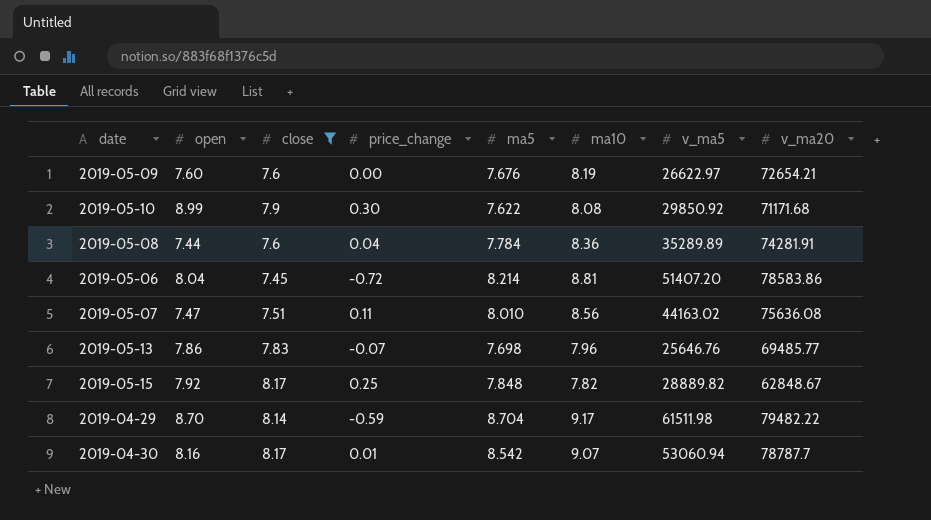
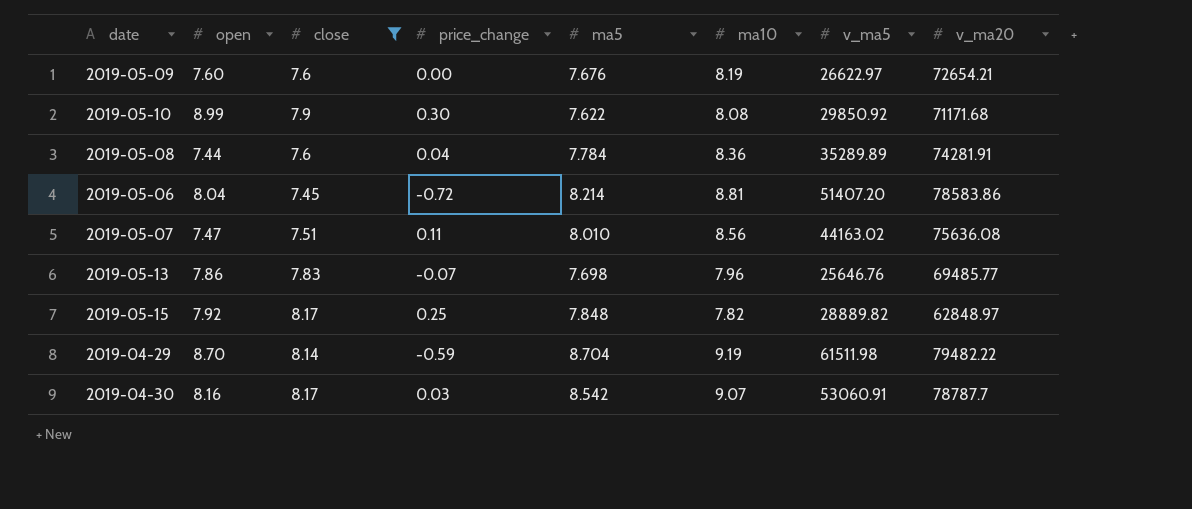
2019-05-15 | v_ma20: 62848.67 -> 62848.97
2019-04-29 | ma10: 9.17 -> 9.19
2019-04-30 | price_change: 0.01 -> 0.03
2019-04-30 | v_ma5: 53060.94 -> 53060.91

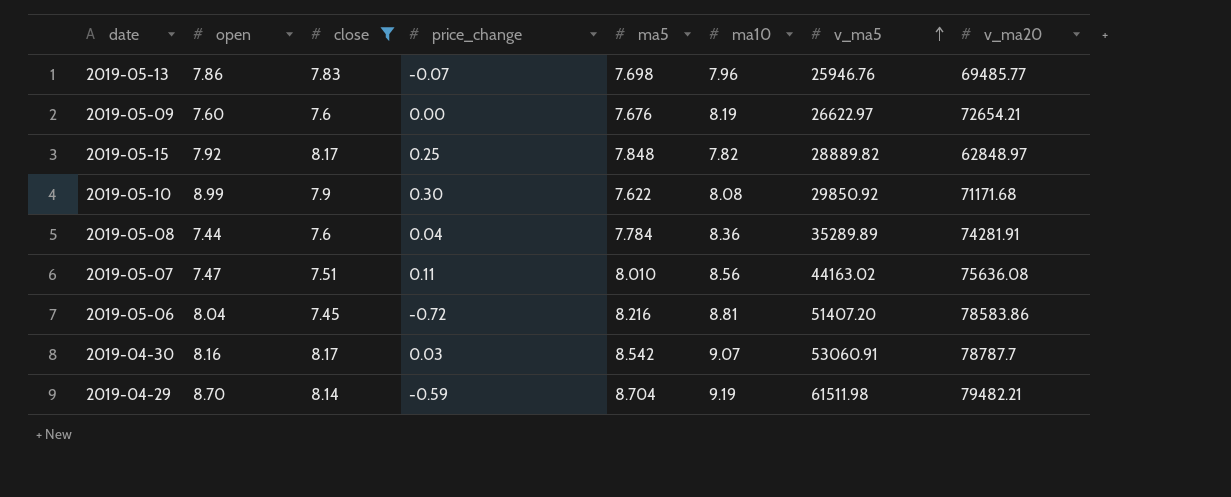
row order: none -> v_ma5 ascending
2019-05-13 | v_ma5: 25646.76 -> 25946.76
2019-05-06 | ma5: 8.214 -> 8.216
2019-04-29 | v_ma20: 79482.22 -> 79482.21

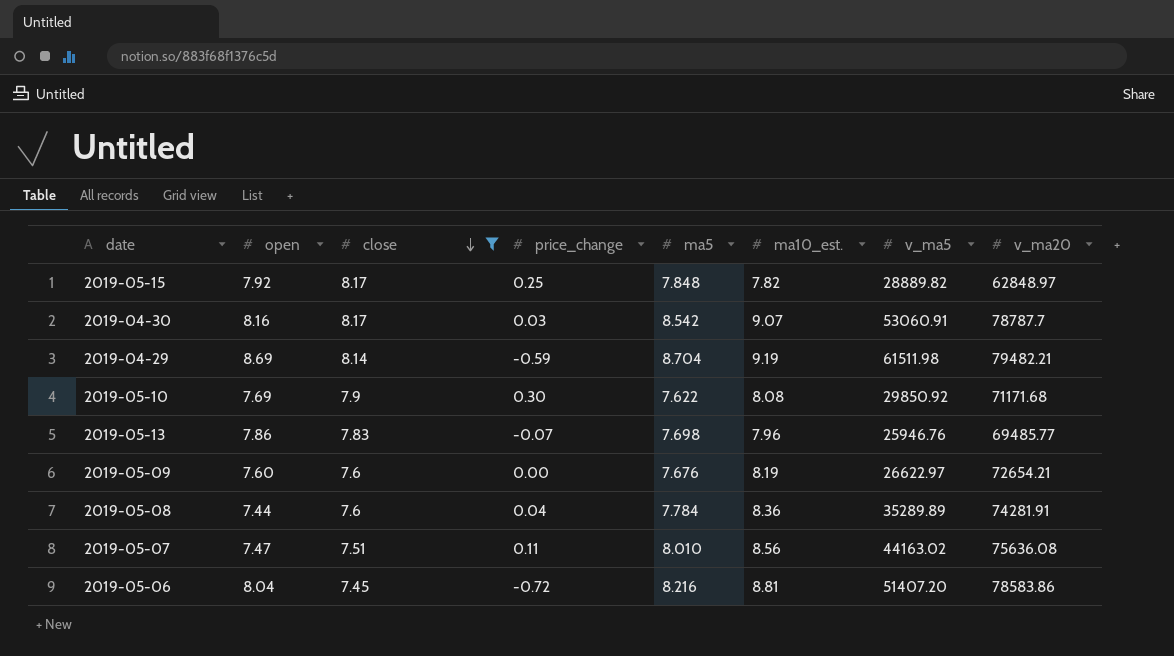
row order: v_ma5 ascending -> close descending
column name: ma10 -> ma10_est.
2019-04-29 | open: 8.70 -> 8.69
2019-05-10 | open: 8.99 -> 7.69

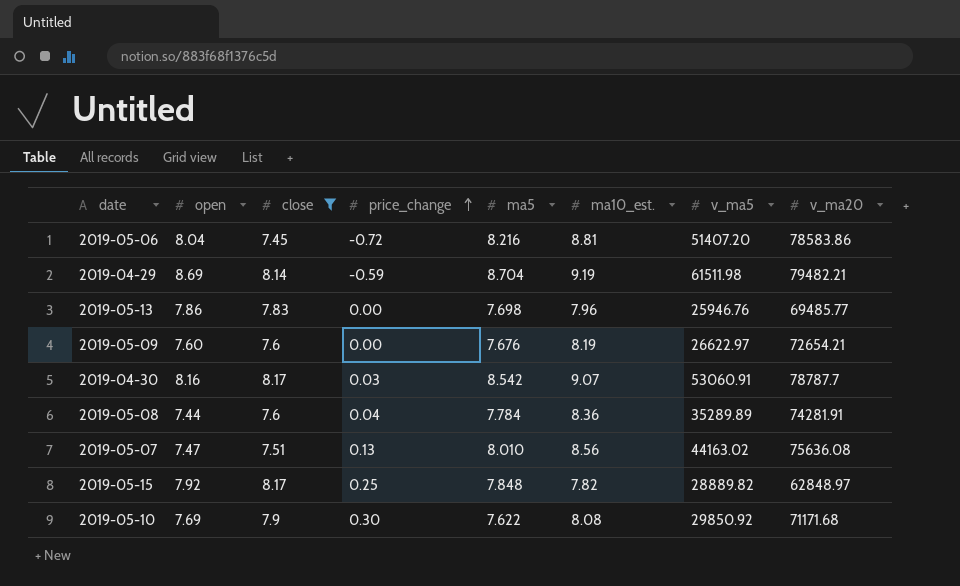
row order: close descending -> price_change ascending
2019-05-13 | price_change: -0.07 -> 0.00
2019-05-07 | price_change: 0.11 -> 0.13

